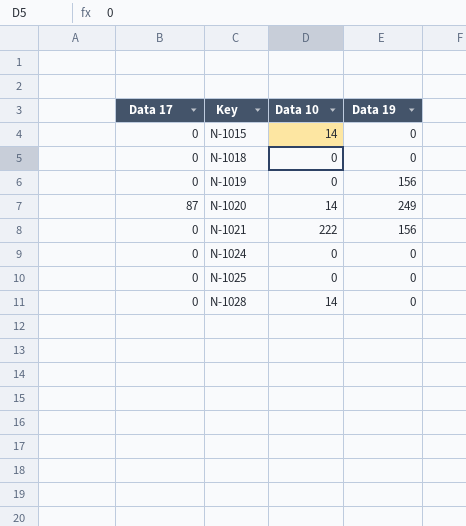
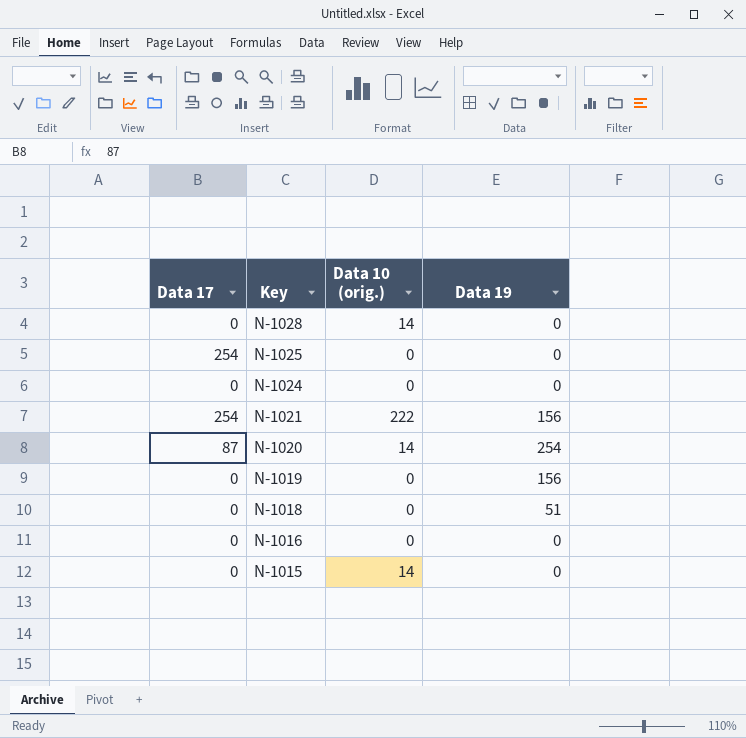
row order: Key ascending -> Key descending
column name: Data 10 -> Data 10 (orig.)
N-1025 | Data 17: 0 -> 254
N-1021 | Data 17: 0 -> 254
N-1020 | Data 19: 249 -> 254
N-1018 | Data 19: 0 -> 51
row N-1016: none -> 0 | 0 | 0

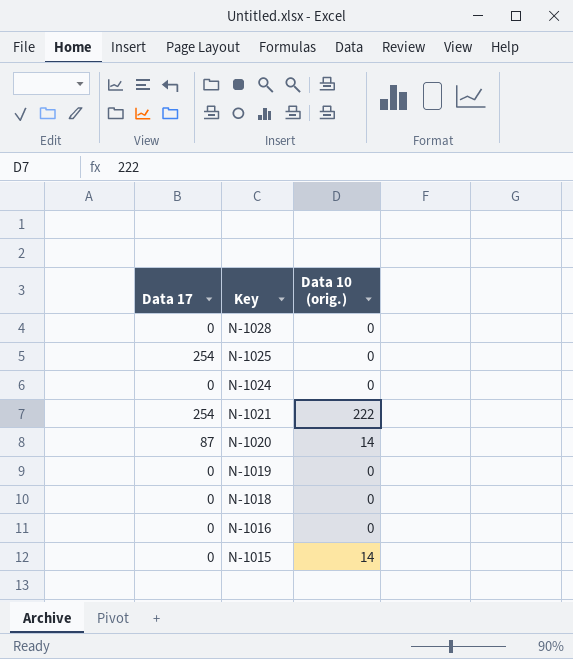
column Data 19 | position: 4 -> none
N-1028 | Data 10 (orig.): 14 -> 0

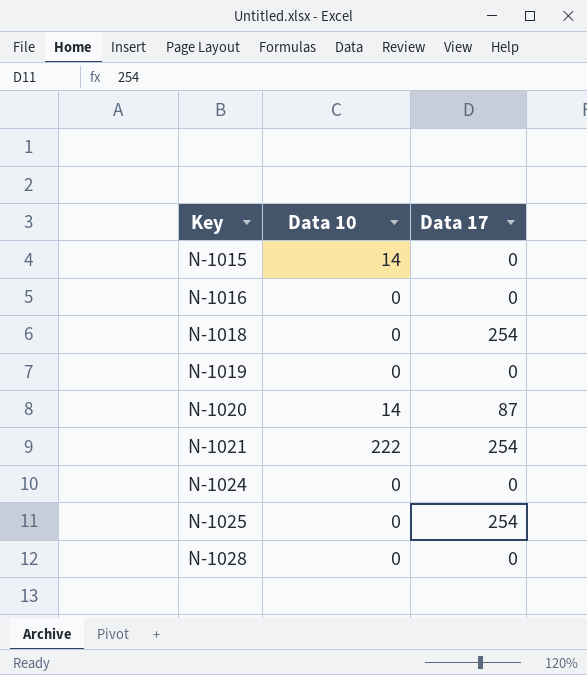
row order: Key descending -> Key ascending
column name: Data 10 (orig.) -> Data 10
column Data 17 | position: 1 -> 3
N-1018 | Data 17: 0 -> 254

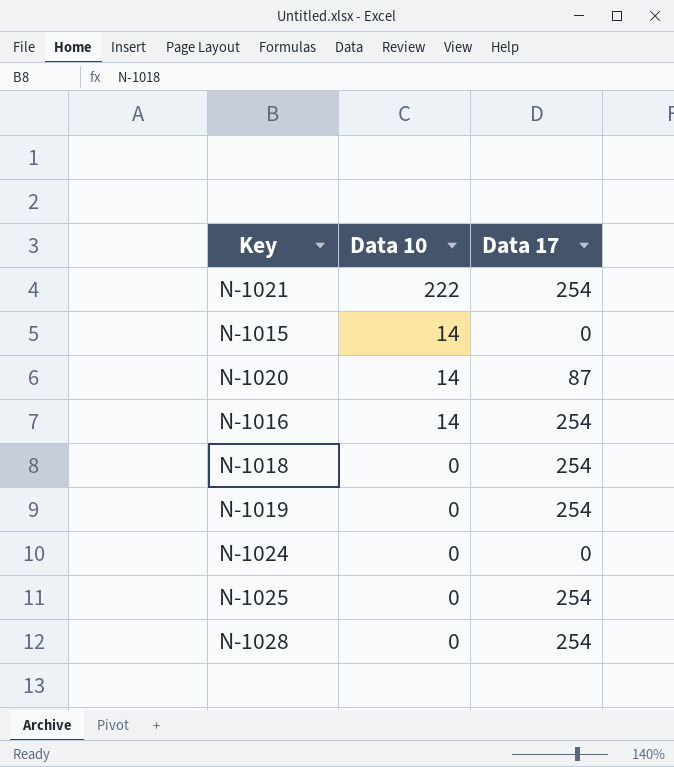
row order: Key ascending -> Data 10 descending
N-1016 | Data 10: 0 -> 14
N-1016 | Data 17: 0 -> 254
N-1019 | Data 17: 0 -> 254
N-1028 | Data 17: 0 -> 254

